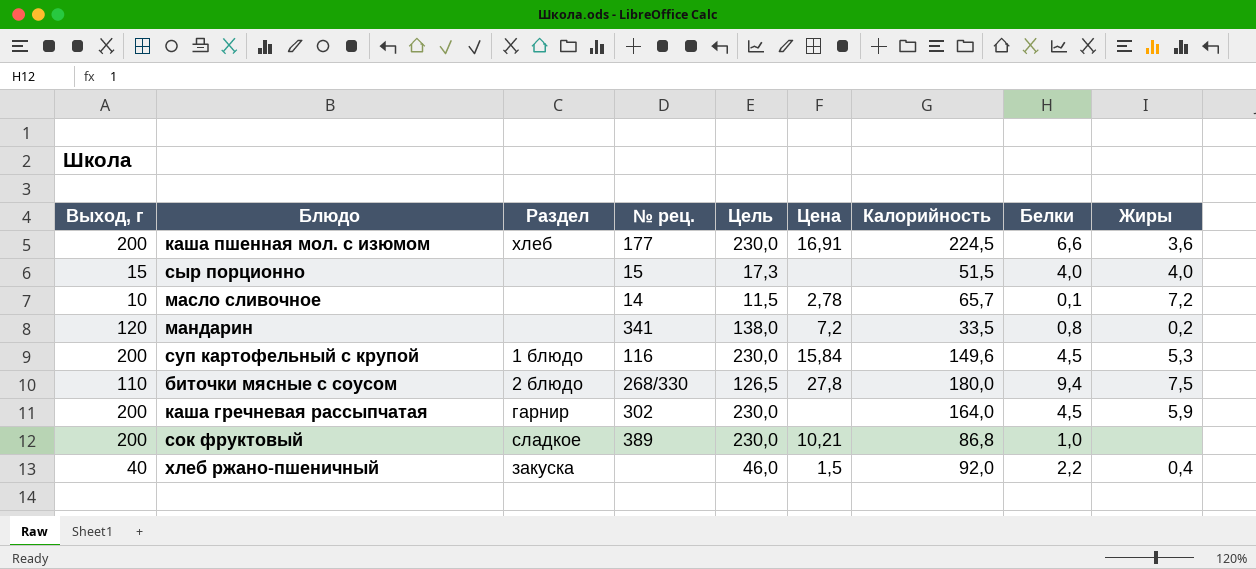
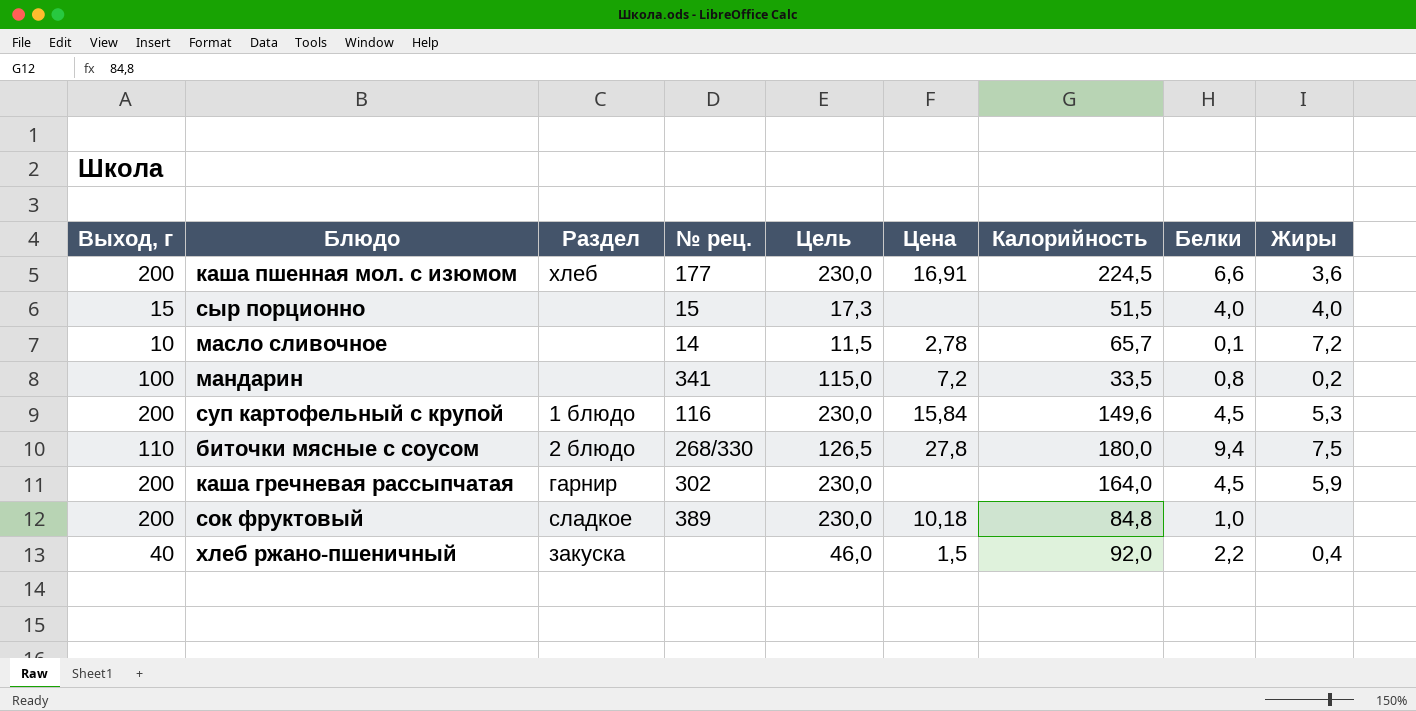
мандарин | Выход, г: 120 -> 100
мандарин | Цель: 138,0 -> 115,0
сок фруктовый | Цена: 10,21 -> 10,18
сок фруктовый | Калорийность: 86,8 -> 84,8

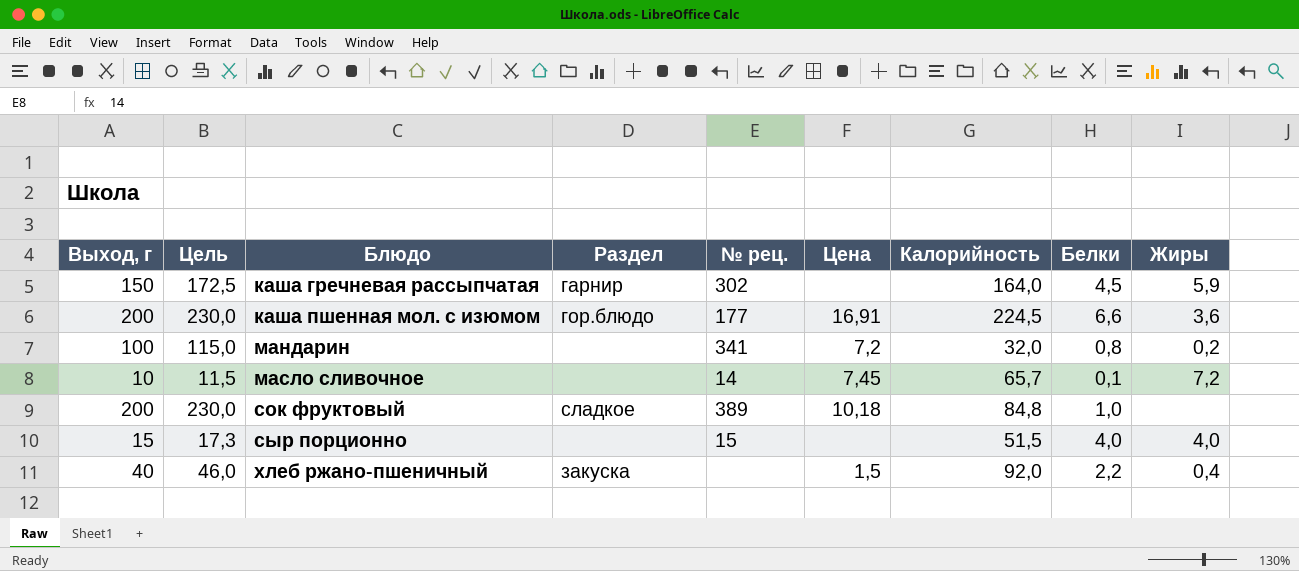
row order: none -> Блюдо ascending
column Цель | position: 5 -> 2
row суп картофельный с крупой: 200 | 1 блюдо | 116 | 230,0 | 15,84 | 149,6 | 4,5 | 5,3 -> none
row биточки мясные с соусом: 110 | 2 блюдо | 268/330 | 126,5 | 27,8 | 180,0 | 9,4 | 7,5 -> none
каша гречневая рассыпчатая | Выход, г: 200 -> 150
каша гречневая рассыпчатая | Цель: 230,0 -> 172,5
каша пшенная мол. с изюмом | Раздел: хлеб -> гор.блюдо
мандарин | Калорийность: 33,5 -> 32,0
масло сливочное | Цена: 2,78 -> 7,45

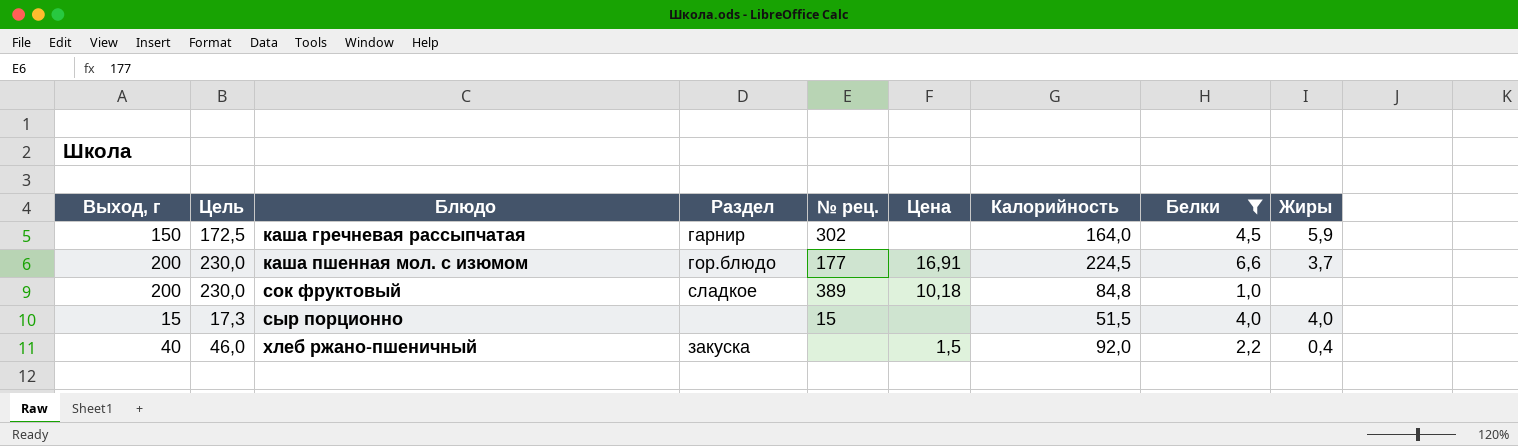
filter: none -> Белки >= 1,0
каша пшенная мол. с изюмом | Жиры: 3,6 -> 3,7

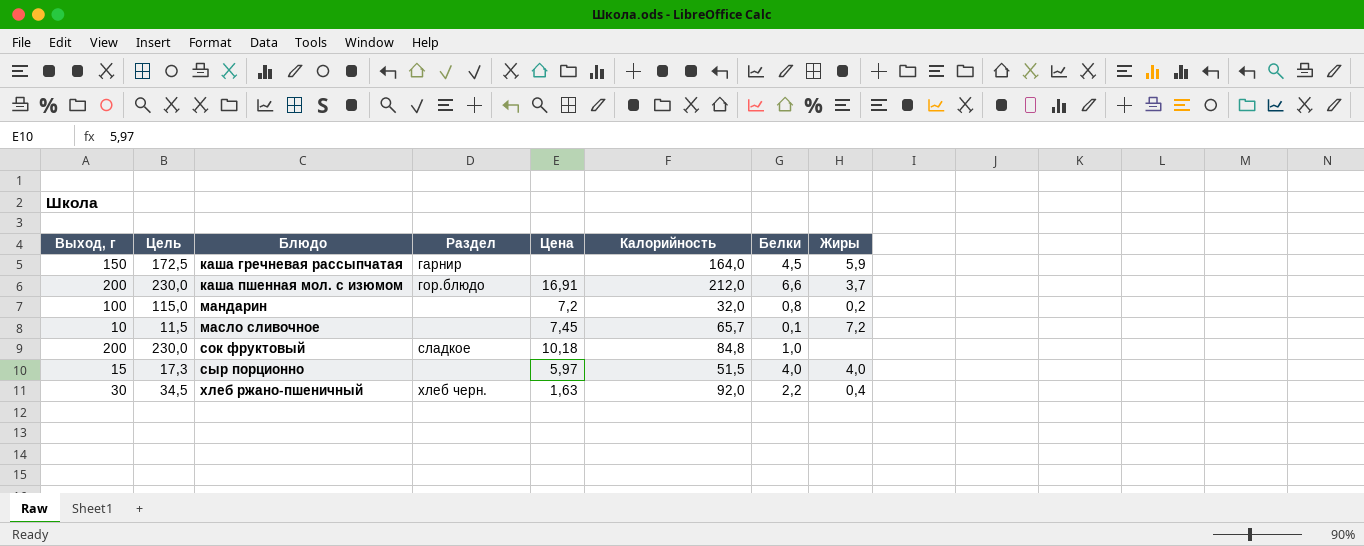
filter: Белки >= 1,0 -> none
column № рец. | position: 5 -> none
каша пшенная мол. с изюмом | Калорийность: 224,5 -> 212,0
сыр порционно | Цена: none -> 5,97
хлеб ржано-пшеничный | Выход, г: 40 -> 30
хлеб ржано-пшеничный | Цель: 46,0 -> 34,5
хлеб ржано-пшеничный | Раздел: закуска -> хлеб черн.
хлеб ржано-пшеничный | Цена: 1,5 -> 1,63

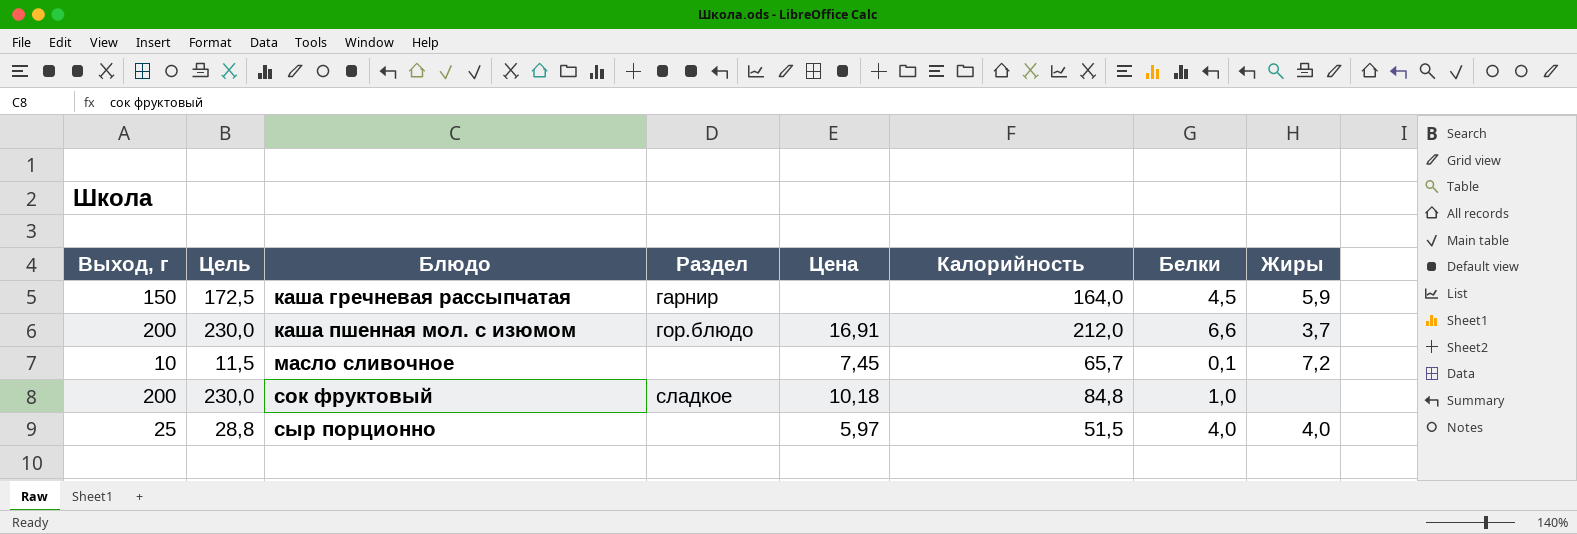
row мандарин: 100 | 115,0 | none | 7,2 | 32,0 | 0,8 | 0,2 -> none
row хлеб ржано-пшеничный: 30 | 34,5 | хлеб черн. | 1,63 | 92,0 | 2,2 | 0,4 -> none
сыр порционно | Выход, г: 15 -> 25
сыр порционно | Цель: 17,3 -> 28,8

